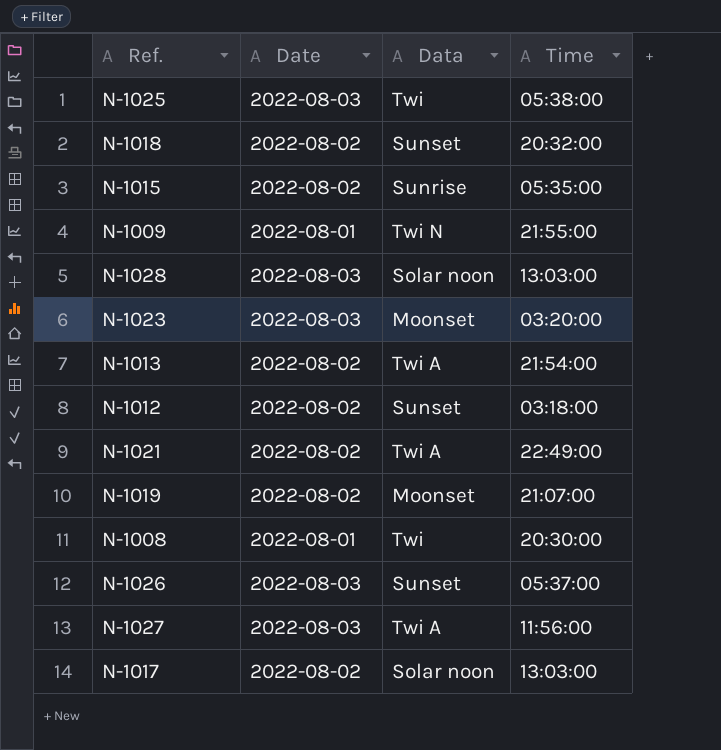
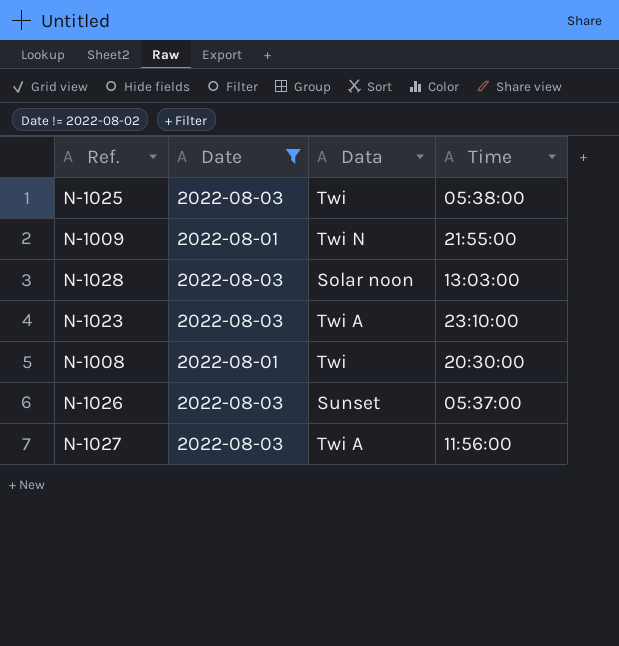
filter: none -> Date != 2022-08-02
N-1023 | Data: Moonset -> Twi A
N-1023 | Time: 03:20:00 -> 23:10:00

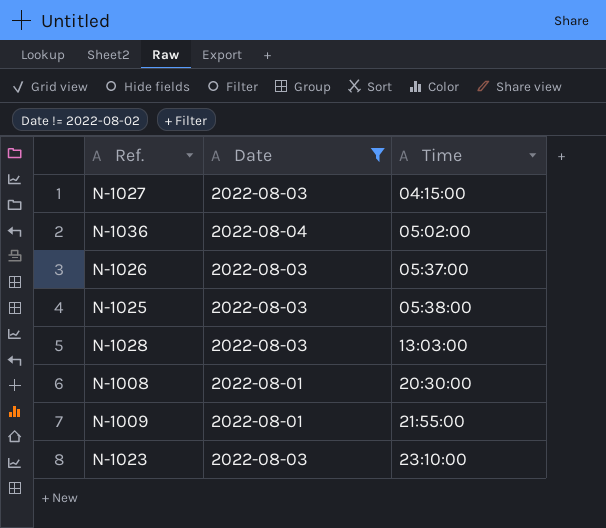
row order: none -> Time ascending
column Data | position: 3 -> none
N-1027 | Time: 11:56:00 -> 04:15:00
row N-1036: none -> 2022-08-04 | 05:02:00

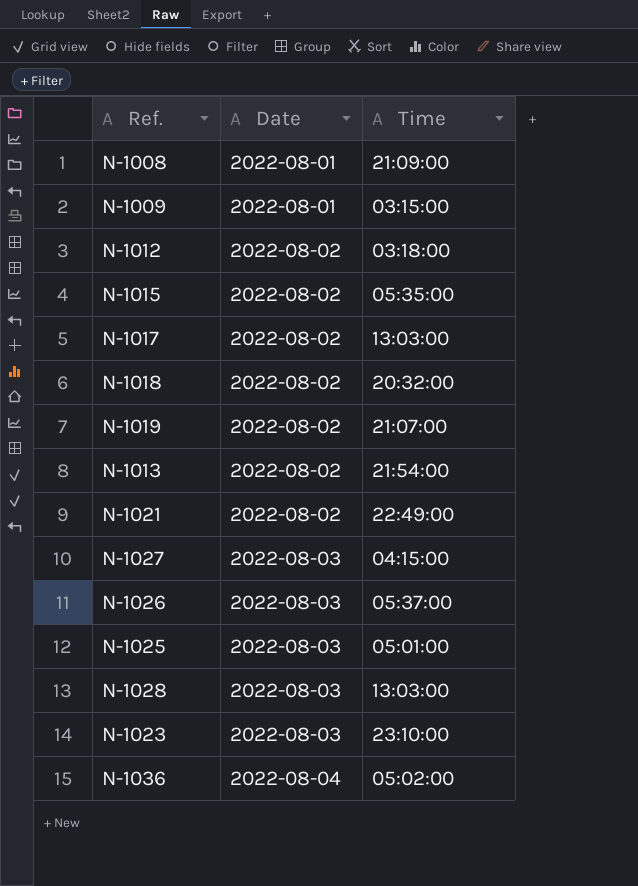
filter: Date != 2022-08-02 -> none
row order: Time ascending -> Date ascending
N-1008 | Time: 20:30:00 -> 21:09:00
N-1009 | Time: 21:55:00 -> 03:15:00
N-1025 | Time: 05:38:00 -> 05:01:00

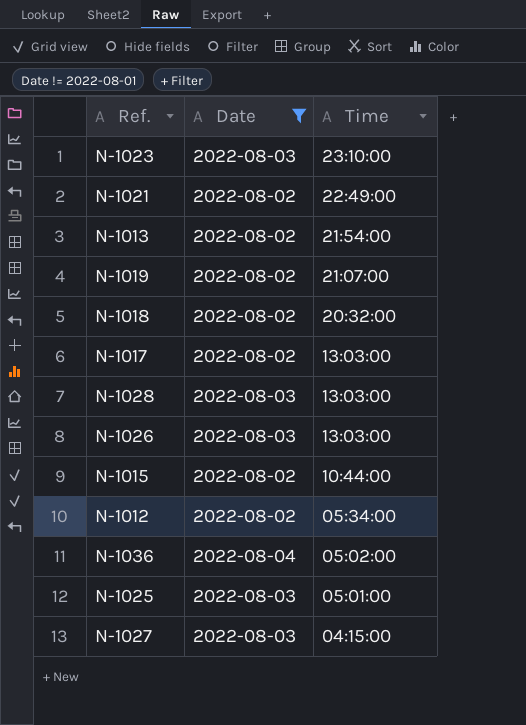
filter: none -> Date != 2022-08-01
row order: Date ascending -> Time descending
N-1026 | Time: 05:37:00 -> 13:03:00
N-1015 | Time: 05:35:00 -> 10:44:00
N-1012 | Time: 03:18:00 -> 05:34:00

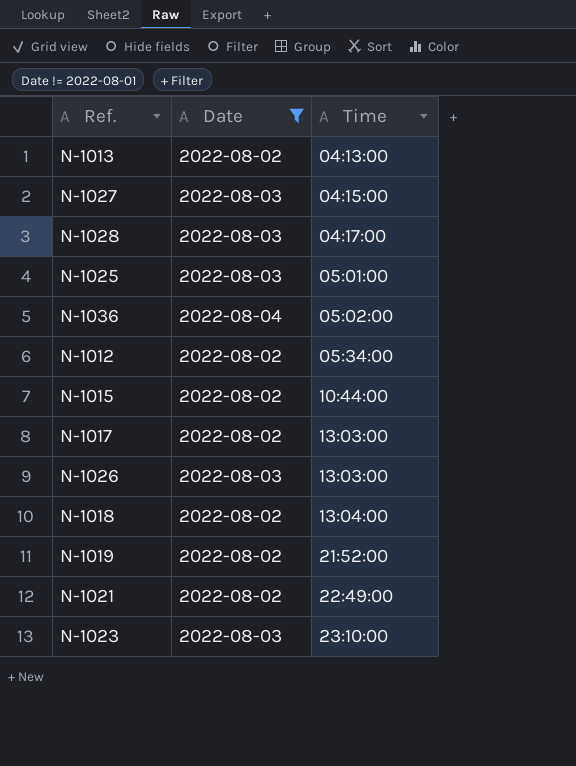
row order: Time descending -> Time ascending
N-1013 | Time: 21:54:00 -> 04:13:00
N-1028 | Time: 13:03:00 -> 04:17:00
N-1018 | Time: 20:32:00 -> 13:04:00
N-1019 | Time: 21:07:00 -> 21:52:00

